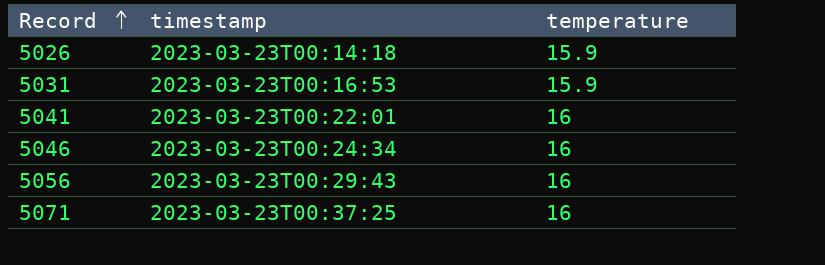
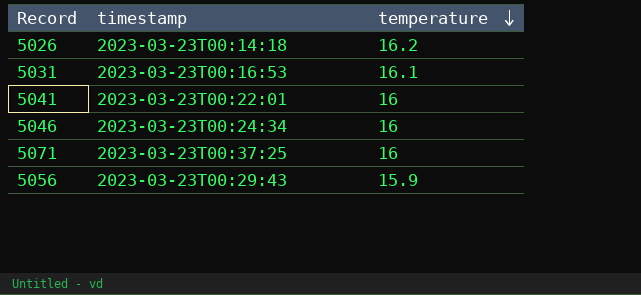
row order: Record ascending -> temperature descending
5026 | temperature: 15.9 -> 16.2
5031 | temperature: 15.9 -> 16.1
5056 | temperature: 16 -> 15.9

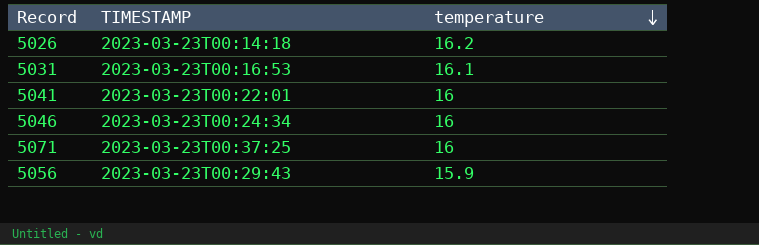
column name: timestamp -> TIMESTAMP

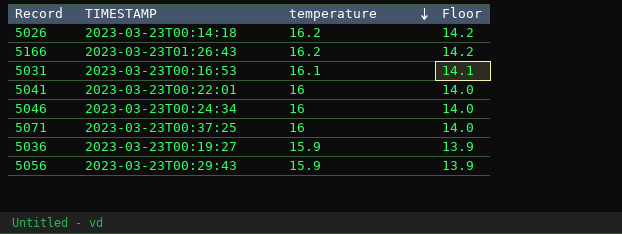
column Floor | formula: none -> [temperature] - 2
row 5166: none -> 2023-03-23T01:26:43 | 16.2 | 14.2
row 5036: none -> 2023-03-23T00:19:27 | 15.9 | 13.9

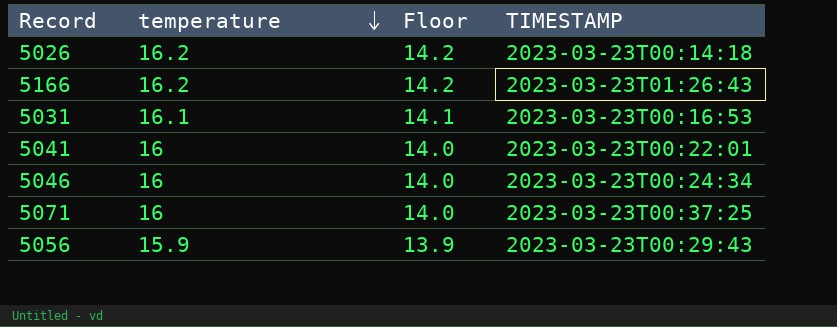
column TIMESTAMP | position: 2 -> 4
row 5036: 2023-03-23T00:19:27 | 15.9 | 13.9 -> none

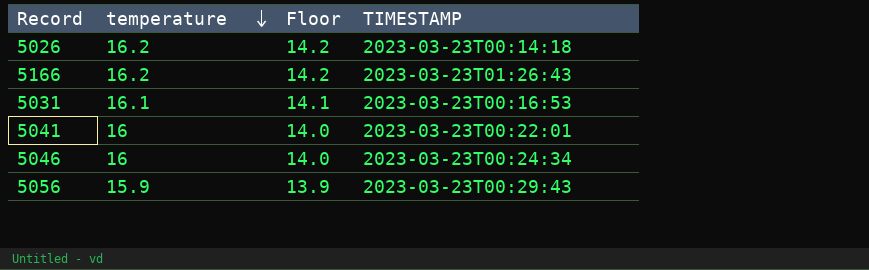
row 5071: 16 | 14.0 | 2023-03-23T00:37:25 -> none

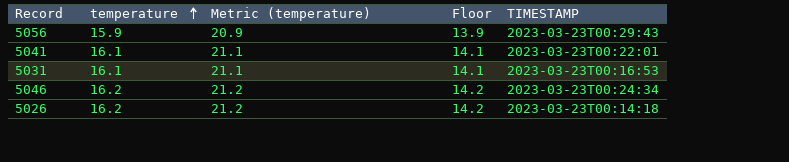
row order: temperature descending -> temperature ascending
column Metric (temperature) | formula: none -> [temperature] + 5
row 5166: 16.2 | 14.2 | 2023-03-23T01:26:43 -> none
5041 | temperature: 16 -> 16.1
5041 | Floor: 14.0 -> 14.1
5046 | temperature: 16 -> 16.2
5046 | Floor: 14.0 -> 14.2

